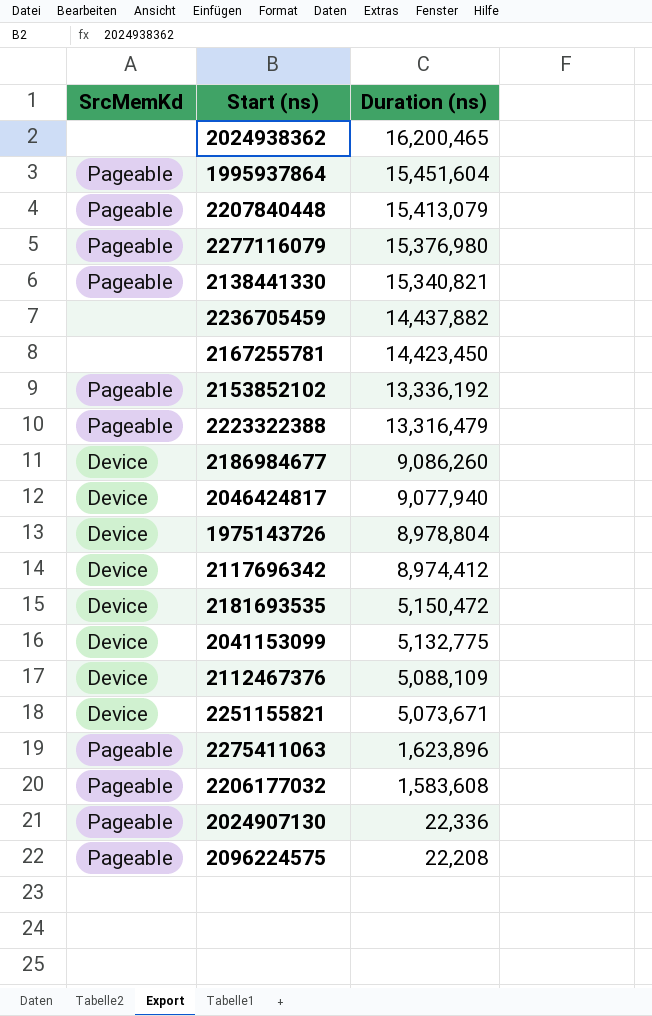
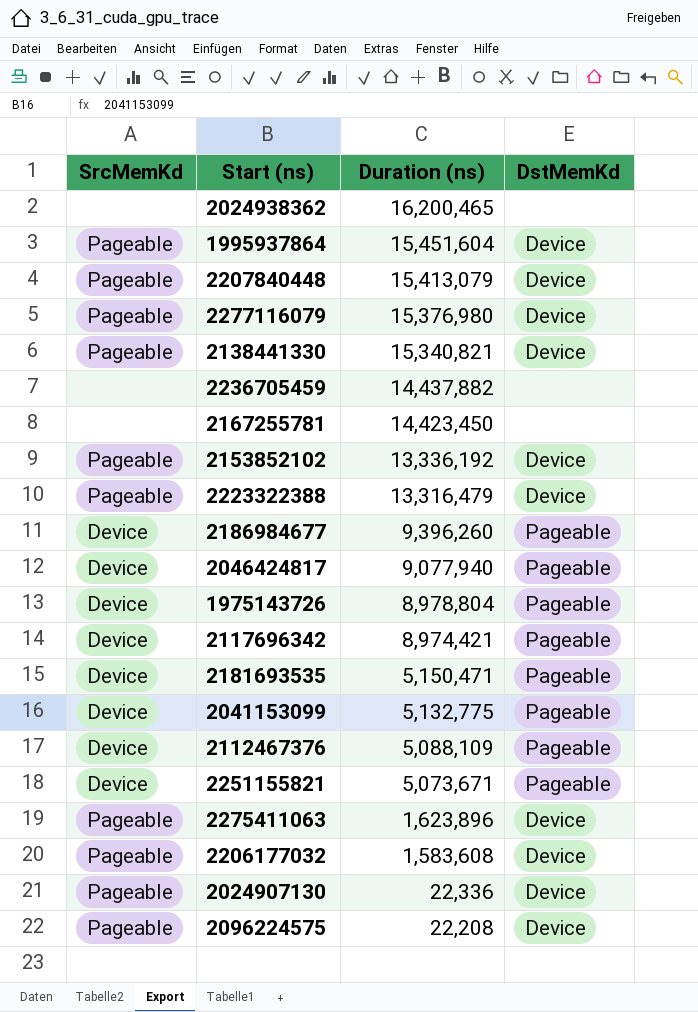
column DstMemKd | position: none -> 4
2186984677 | Duration (ns): 9,086,260 -> 9,396,260
2117696342 | Duration (ns): 8,974,412 -> 8,974,421
2181693535 | Duration (ns): 5,150,472 -> 5,150,471

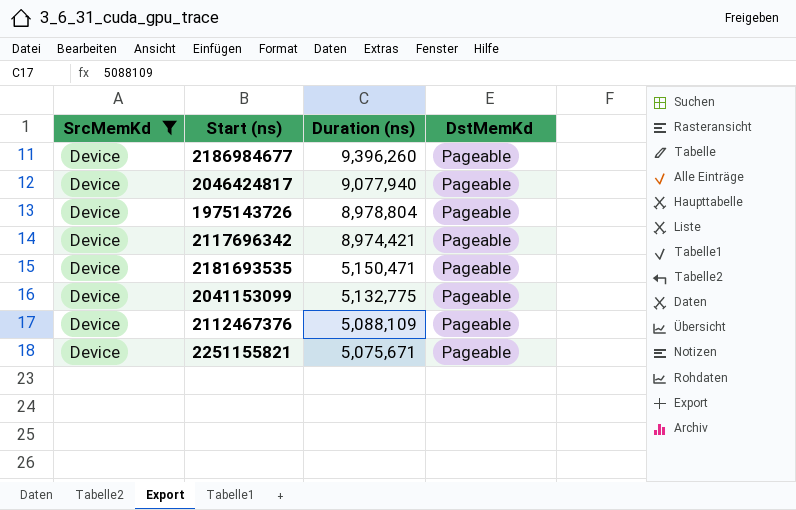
filter: none -> SrcMemKd = Device
2251155821 | Duration (ns): 5,073,671 -> 5,075,671

